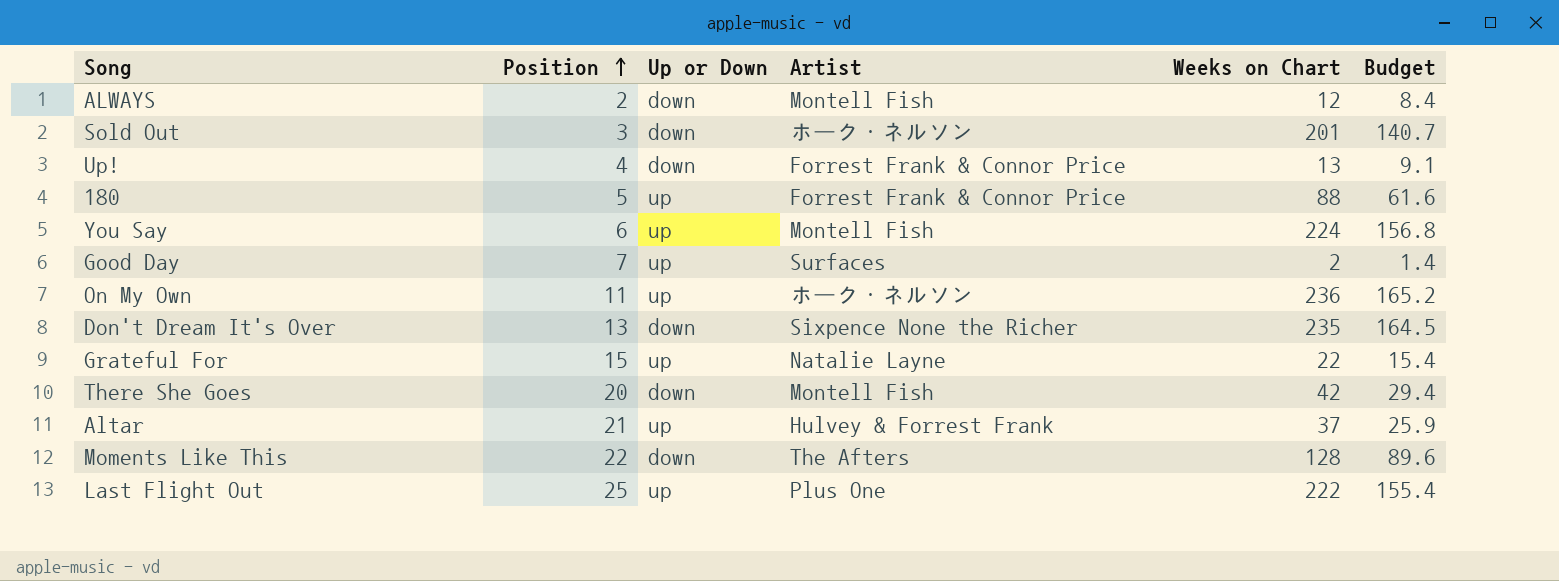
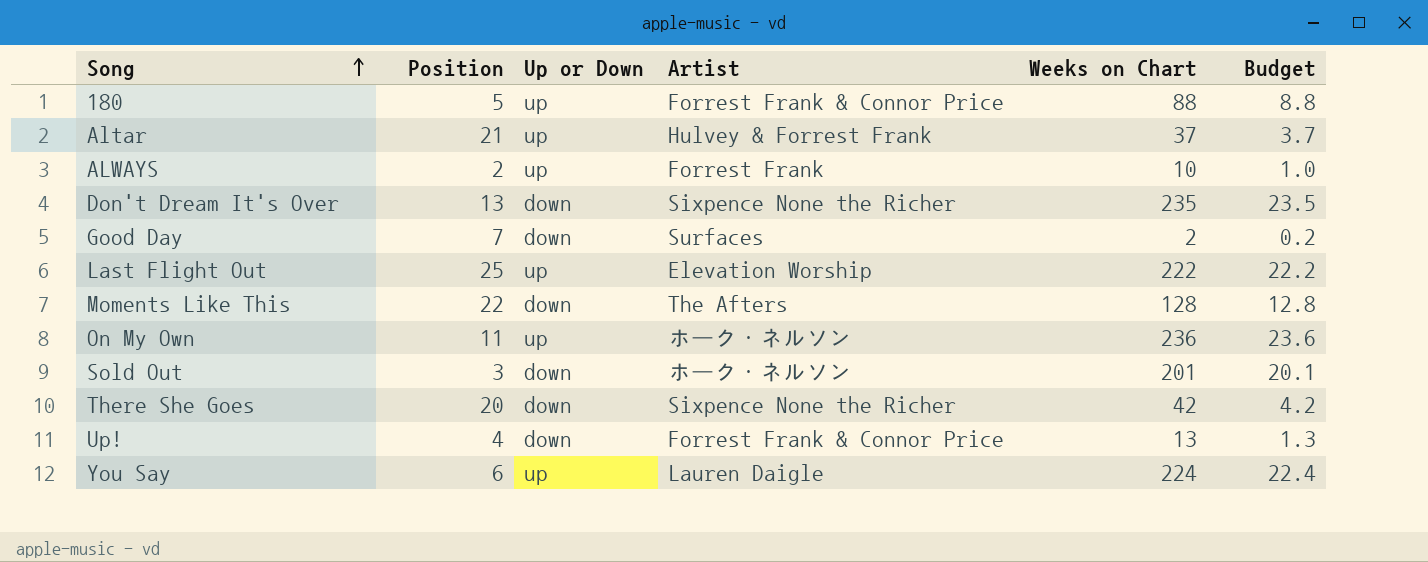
row order: Position ascending -> Song ascending
column Budget | formula: [Weeks on Chart] * 0.7 -> [Weeks on Chart] * 0.1
row Grateful For: 15 | up | Natalie Layne | 22 | 15.4 -> none
ALWAYS | Up or Down: down -> up
ALWAYS | Artist: Montell Fish -> Forrest Frank
ALWAYS | Weeks on Chart: 12 -> 10
Good Day | Up or Down: up -> down
Last Flight Out | Artist: Plus One -> Elevation Worship
There She Goes | Artist: Montell Fish -> Sixpence None the Richer
You Say | Artist: Montell Fish -> Lauren Daigle

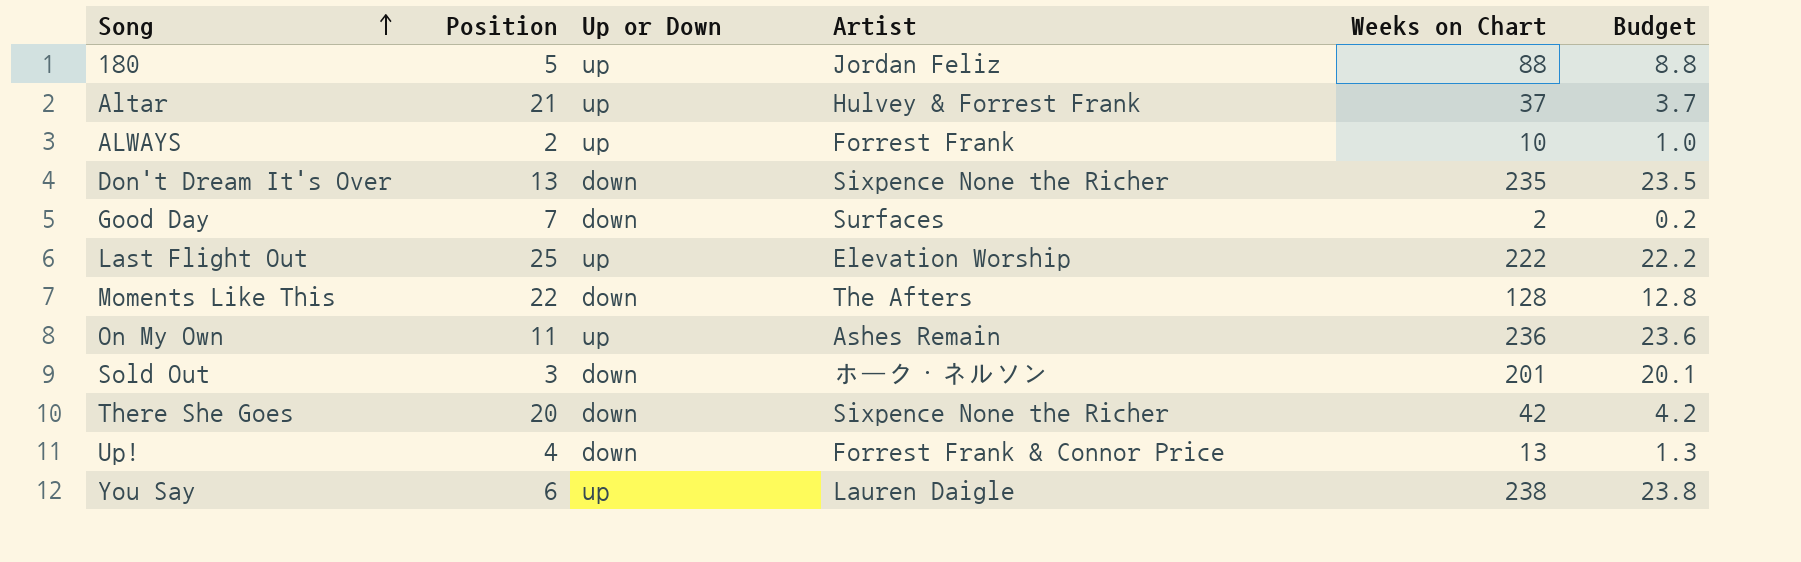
180 | Artist: Forrest Frank & Connor Price -> Jordan Feliz
On My Own | Artist: ホーク・ネルソン -> Ashes Remain
You Say | Weeks on Chart: 224 -> 238
You Say | Budget: 22.4 -> 23.8

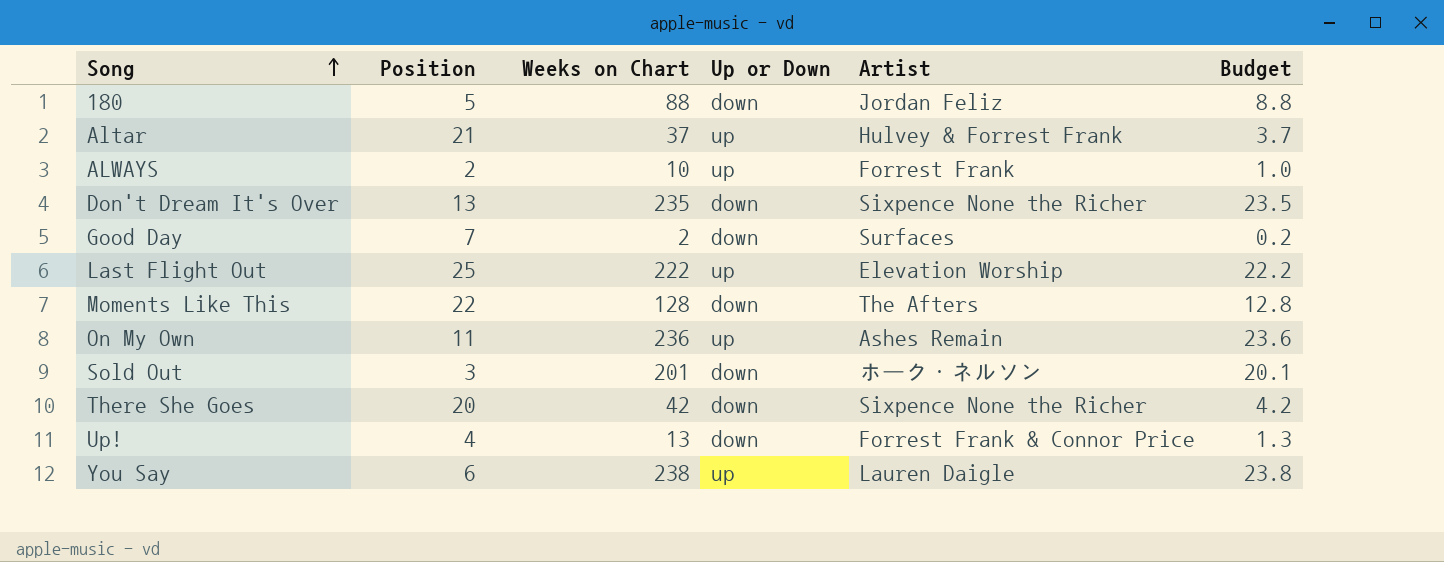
column Weeks on Chart | position: 5 -> 3
180 | Up or Down: up -> down

